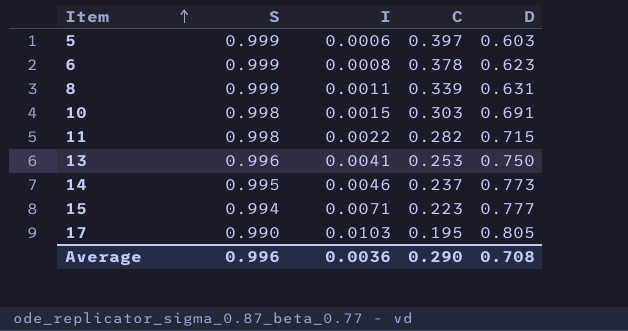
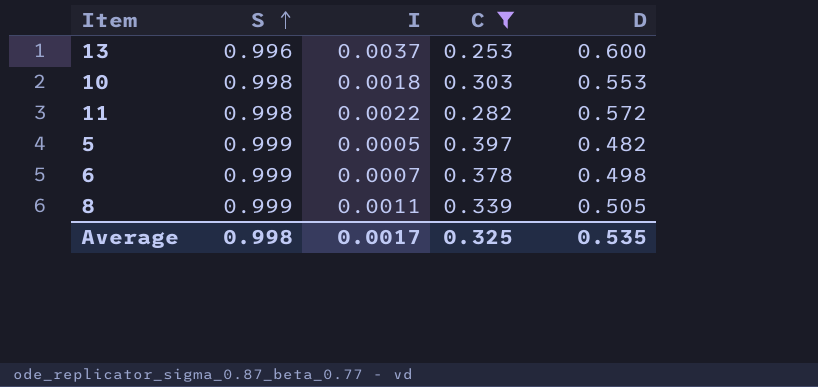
filter: none -> C >= 0.253
row order: Item ascending -> S ascending
13 | I: 0.0041 -> 0.0037
13 | D: 0.750 -> 0.600
10 | I: 0.0015 -> 0.0018
10 | D: 0.691 -> 0.553
11 | D: 0.715 -> 0.572
5 | I: 0.0006 -> 0.0005
5 | D: 0.603 -> 0.482
6 | I: 0.0008 -> 0.0007
6 | D: 0.623 -> 0.498
8 | D: 0.631 -> 0.505
Average | S: 0.996 -> 0.998
Average | I: 0.0036 -> 0.0017
Average | C: 0.290 -> 0.325
Average | D: 0.708 -> 0.535

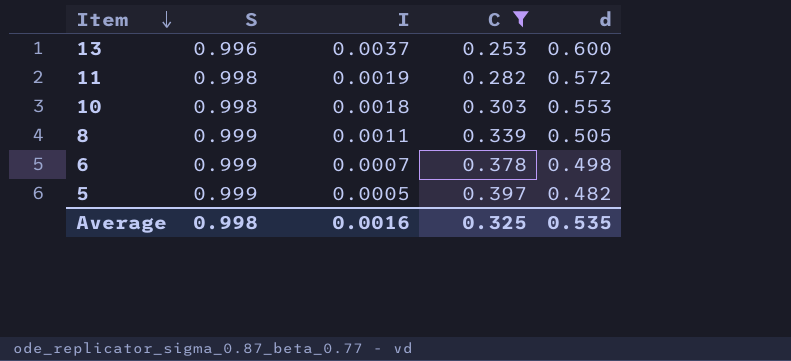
row order: S ascending -> Item descending
column name: D -> d
11 | I: 0.0022 -> 0.0019
Average | I: 0.0017 -> 0.0016

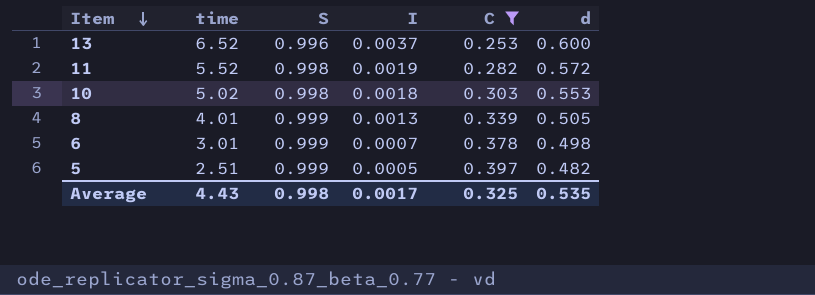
column time | position: none -> 2
8 | I: 0.0011 -> 0.0013
Average | I: 0.0016 -> 0.0017

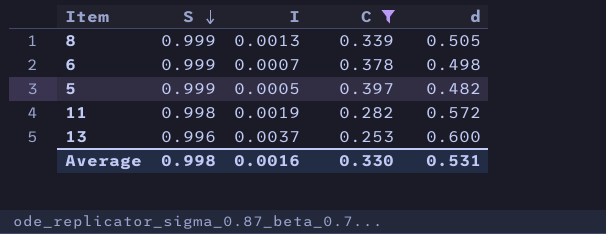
row order: Item descending -> S descending
column time | position: 2 -> none
row 10: 5.02 | 0.998 | 0.0018 | 0.303 | 0.553 -> none
Average | I: 0.0017 -> 0.0016
Average | C: 0.325 -> 0.330
Average | d: 0.535 -> 0.531

